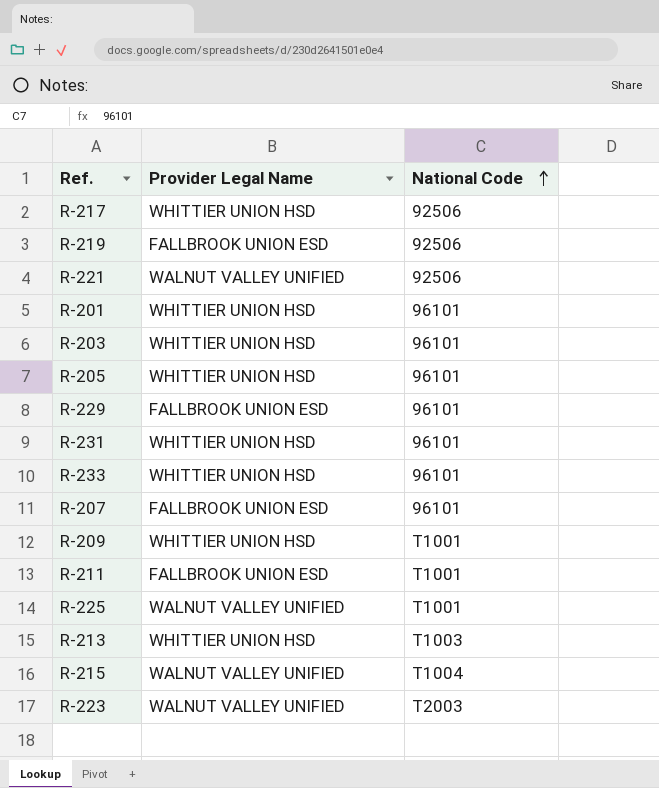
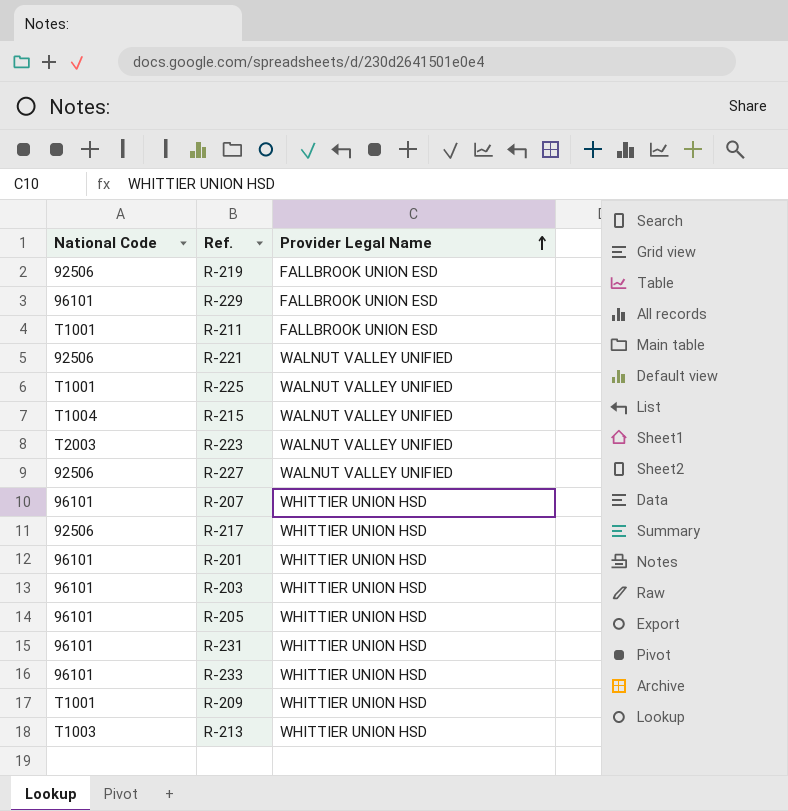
row order: National Code ascending -> Provider Legal Name ascending
column National Code | position: 3 -> 1
row R-227: none -> 92506 | WALNUT VALLEY UNIFIED
R-207 | Provider Legal Name: FALLBROOK UNION ESD -> WHITTIER UNION HSD

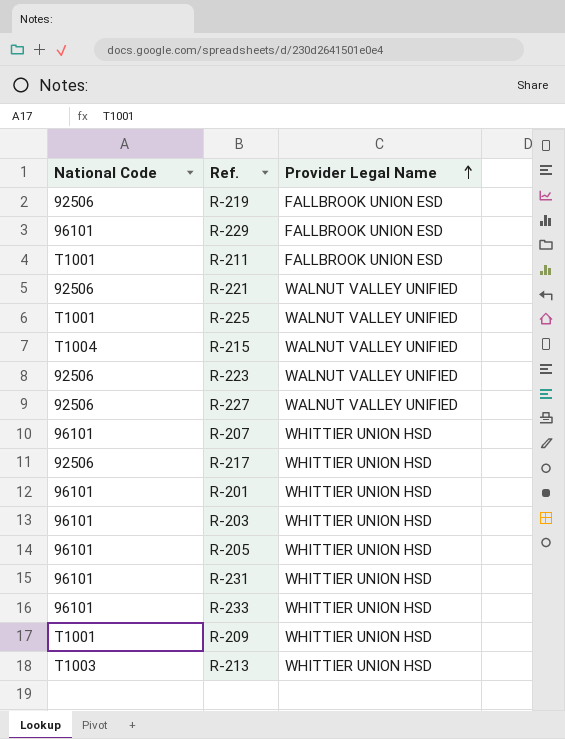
R-223 | National Code: T2003 -> 92506

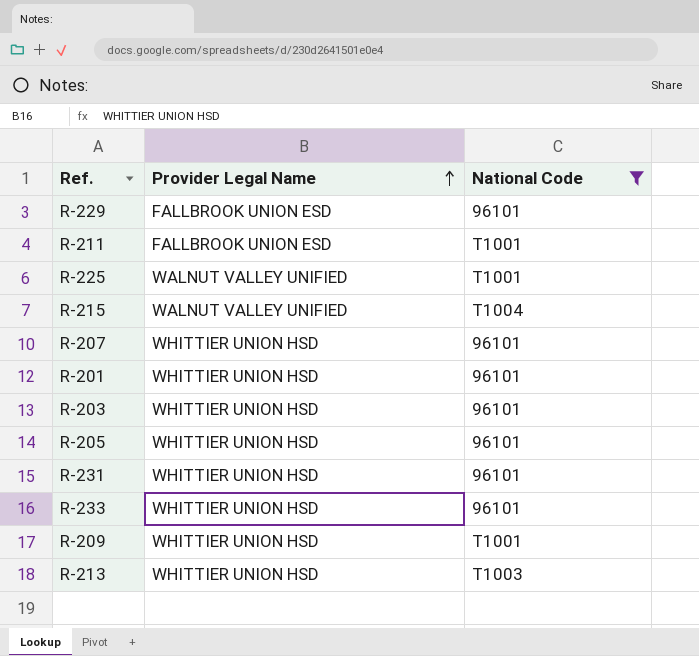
filter: none -> National Code != 92506
column National Code | position: 1 -> 3

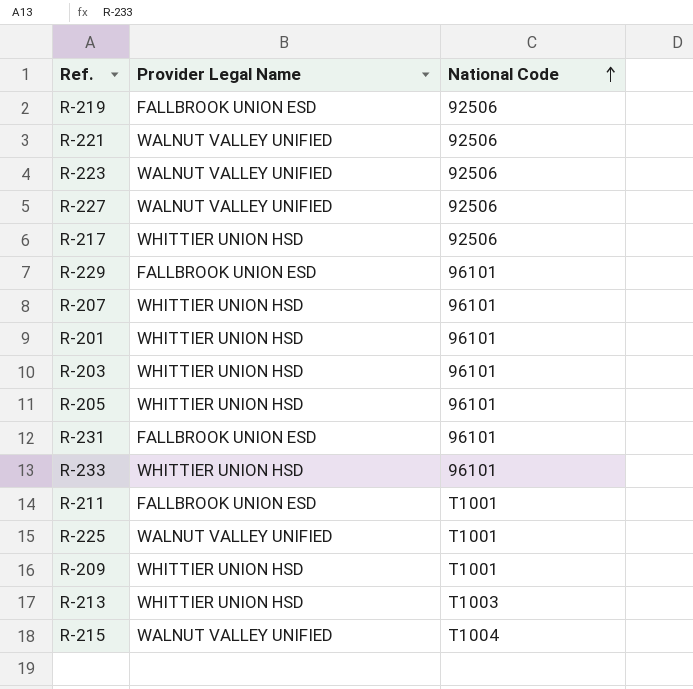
filter: National Code != 92506 -> none
row order: Provider Legal Name ascending -> National Code ascending
R-231 | Provider Legal Name: WHITTIER UNION HSD -> FALLBROOK UNION ESD

